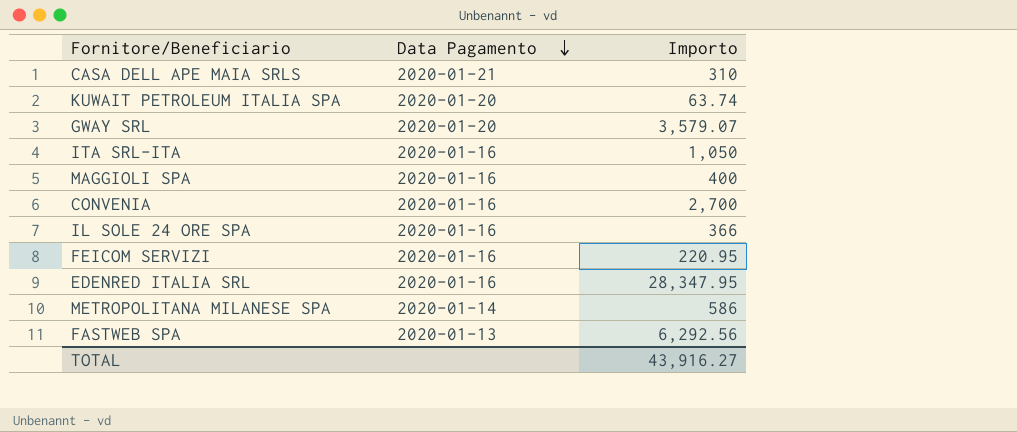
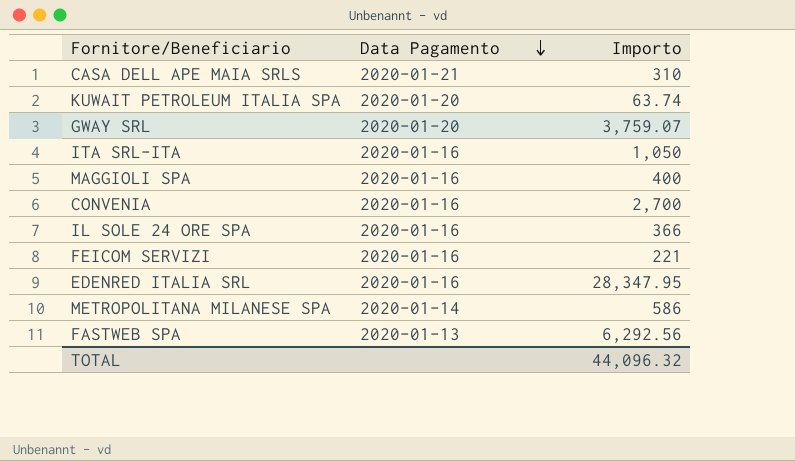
GWAY SRL | Importo: 3,579.07 -> 3,759.07
FEICOM SERVIZI | Importo: 220.95 -> 221
TOTAL | Importo: 43,916.27 -> 44,096.32

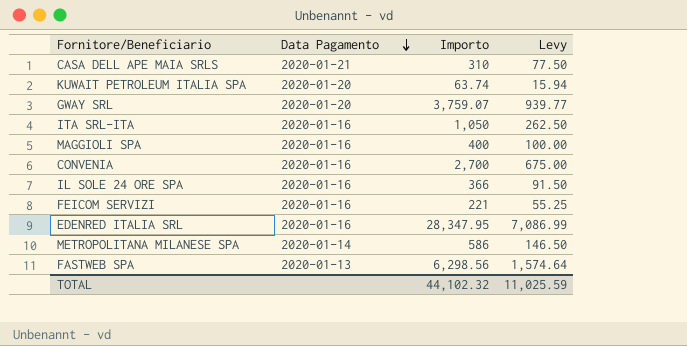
column Levy | formula: none -> [Importo] * 0.25
FASTWEB SPA | Importo: 6,292.56 -> 6,298.56
TOTAL | Importo: 44,096.32 -> 44,102.32

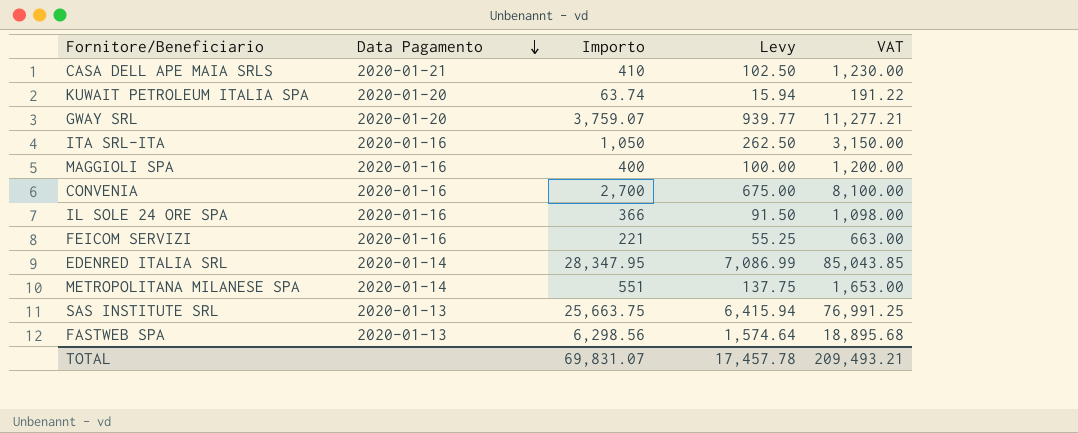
column VAT | formula: none -> [Importo] * 3
CASA DELL APE MAIA SRLS | Importo: 310 -> 410
CASA DELL APE MAIA SRLS | Levy: 77.50 -> 102.50
EDENRED ITALIA SRL | Data Pagamento: 2020-01-16 -> 2020-01-14
METROPOLITANA MILANESE SPA | Importo: 586 -> 551
METROPOLITANA MILANESE SPA | Levy: 146.50 -> 137.75
row SAS INSTITUTE SRL: none -> 2020-01-13 | 25,663.75 | 6,415.94 | 76,991.25
TOTAL | Importo: 44,102.32 -> 69,831.07
TOTAL | Levy: 11,025.59 -> 17,457.78

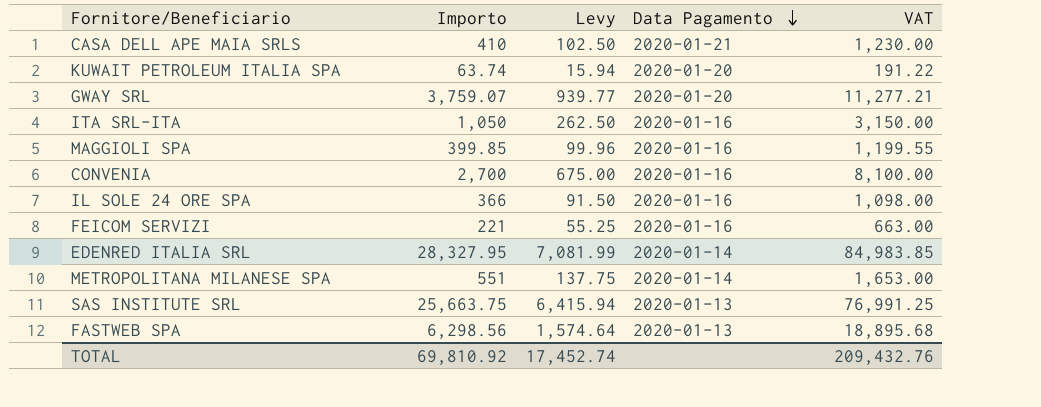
column Data Pagamento | position: 2 -> 4
MAGGIOLI SPA | Importo: 400 -> 399.85
MAGGIOLI SPA | Levy: 100.00 -> 99.96
MAGGIOLI SPA | VAT: 1,200.00 -> 1,199.55
EDENRED ITALIA SRL | Importo: 28,347.95 -> 28,327.95
EDENRED ITALIA SRL | Levy: 7,086.99 -> 7,081.99
EDENRED ITALIA SRL | VAT: 85,043.85 -> 84,983.85
TOTAL | Importo: 69,831.07 -> 69,810.92
TOTAL | Levy: 17,457.78 -> 17,452.74
TOTAL | VAT: 209,493.21 -> 209,432.76

